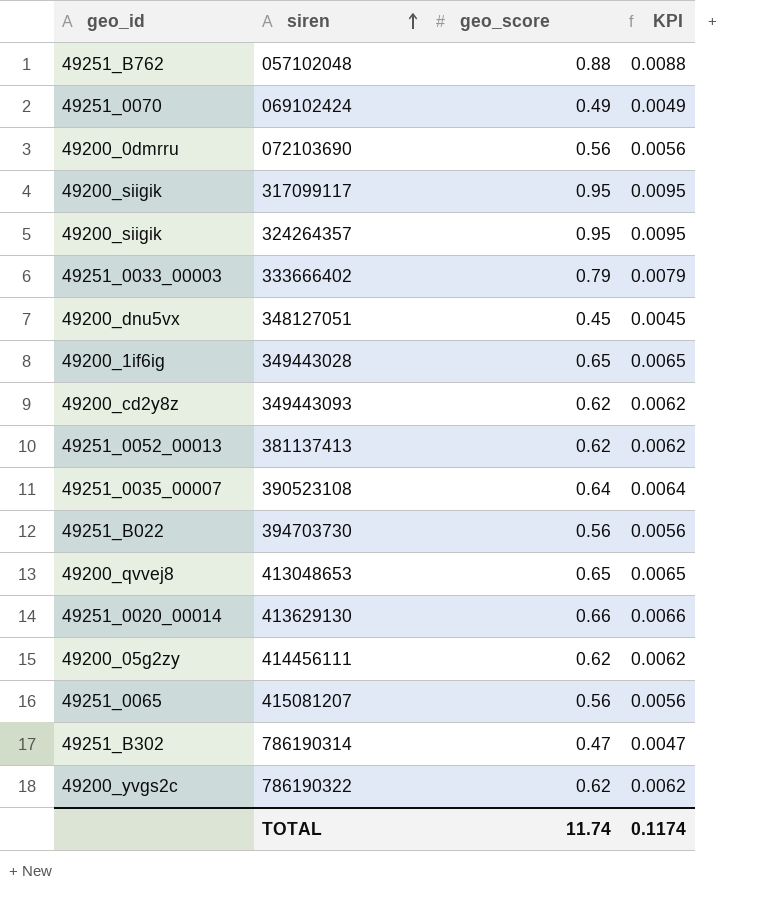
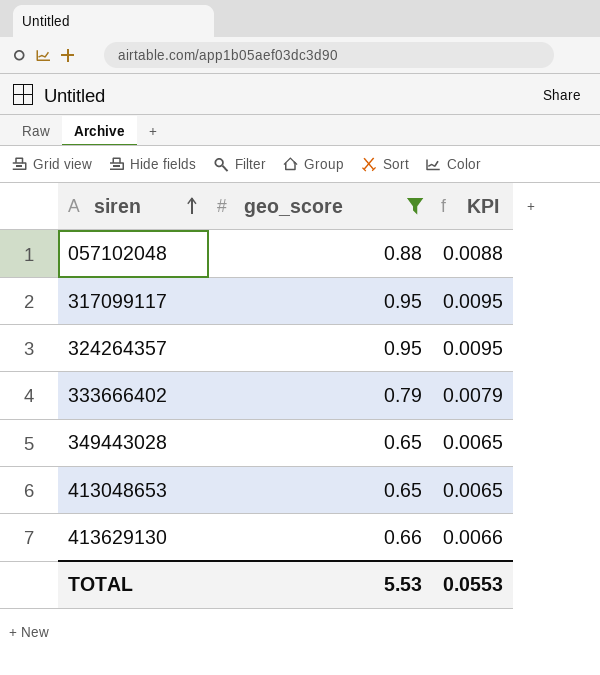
filter: none -> geo_score >= 0.65
column geo_id | position: 1 -> none
TOTAL | geo_score: 11.74 -> 5.53
TOTAL | KPI: 0.1174 -> 0.0553

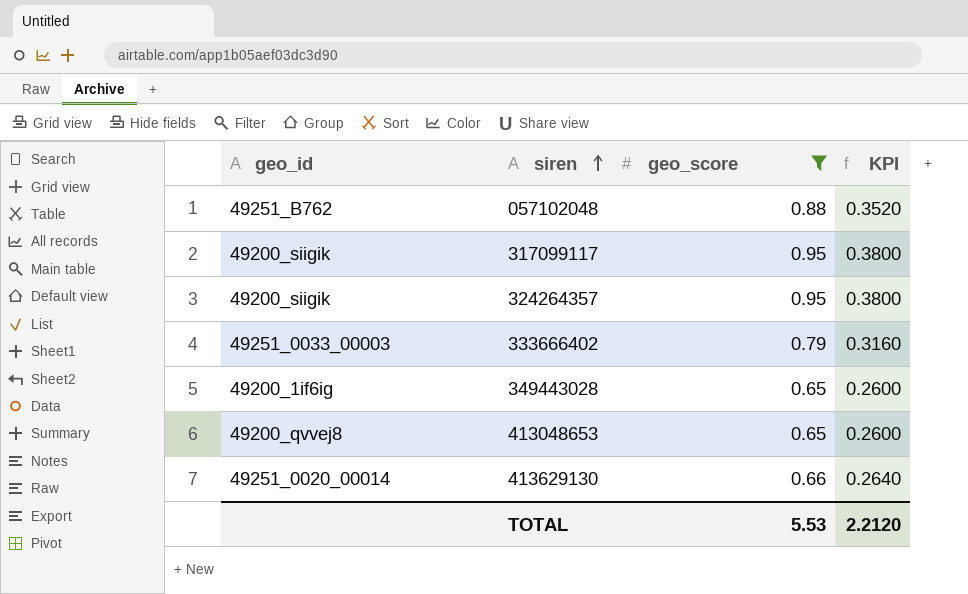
column geo_id | position: none -> 1
column KPI | formula: [geo_score] * 0.01 -> [geo_score] * 0.4
TOTAL | KPI: 0.0553 -> 2.2120

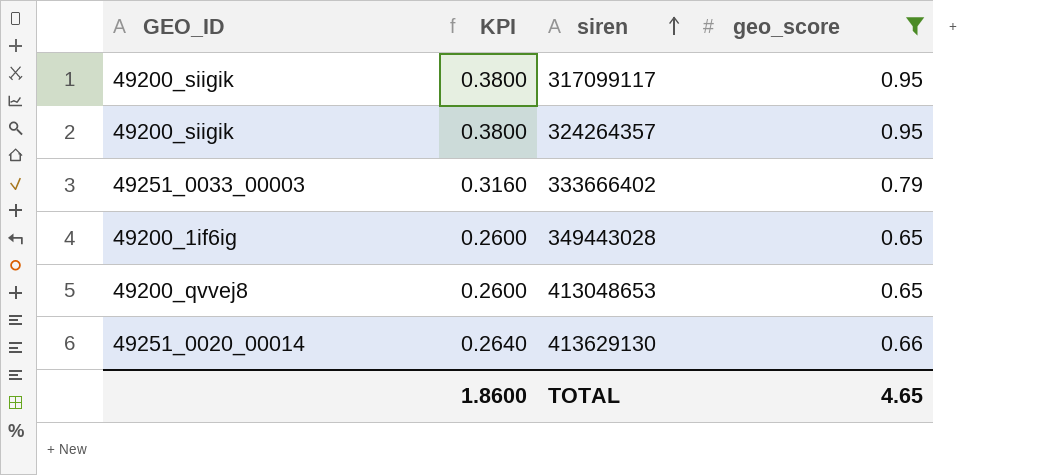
column name: geo_id -> GEO_ID
column KPI | position: 4 -> 2
row 057102048: 49251_B762 | 0.88 | 0.3520 -> none
TOTAL | KPI: 2.2120 -> 1.8600
TOTAL | geo_score: 5.53 -> 4.65

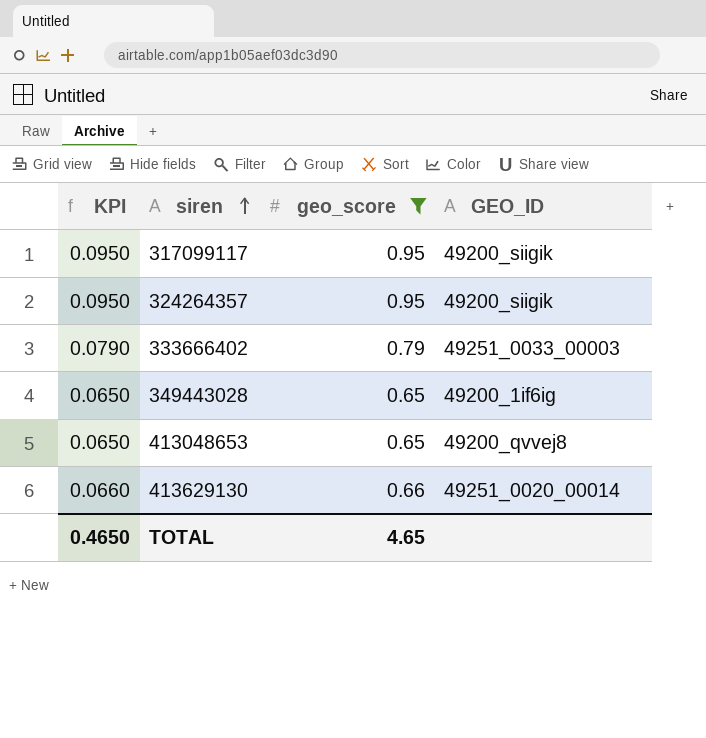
column KPI | formula: [geo_score] * 0.4 -> [geo_score] * 0.1
column GEO_ID | position: 1 -> 4
TOTAL | KPI: 1.8600 -> 0.4650

